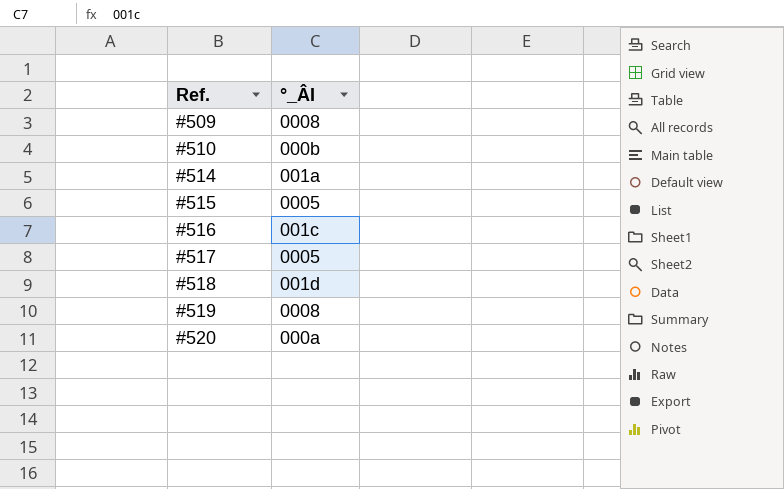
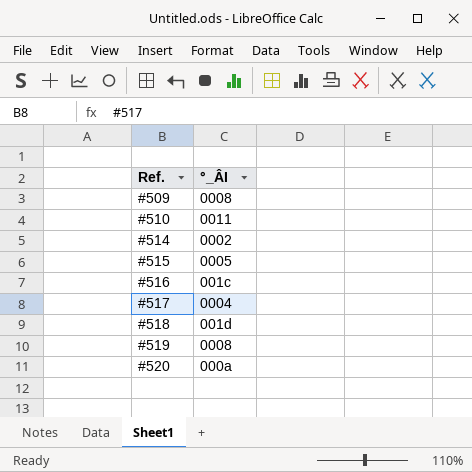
#510 | °_ÂI: 000b -> 0011
#514 | °_ÂI: 001a -> 0002
#517 | °_ÂI: 0005 -> 0004

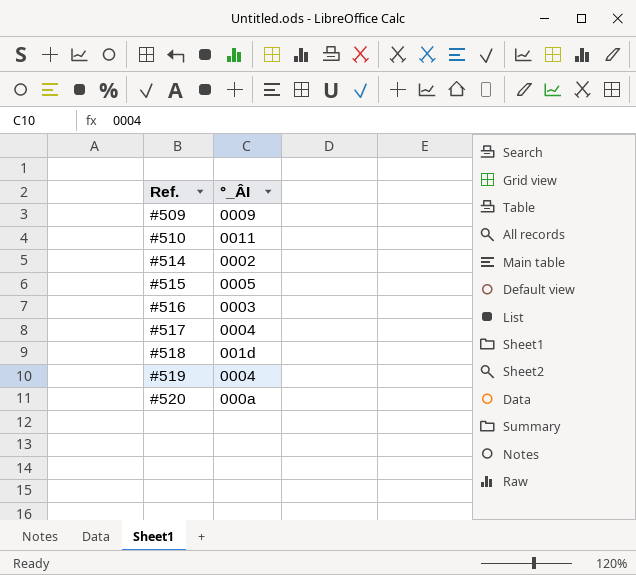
#509 | °_ÂI: 0008 -> 0009
#516 | °_ÂI: 001c -> 0003
#519 | °_ÂI: 0008 -> 0004

